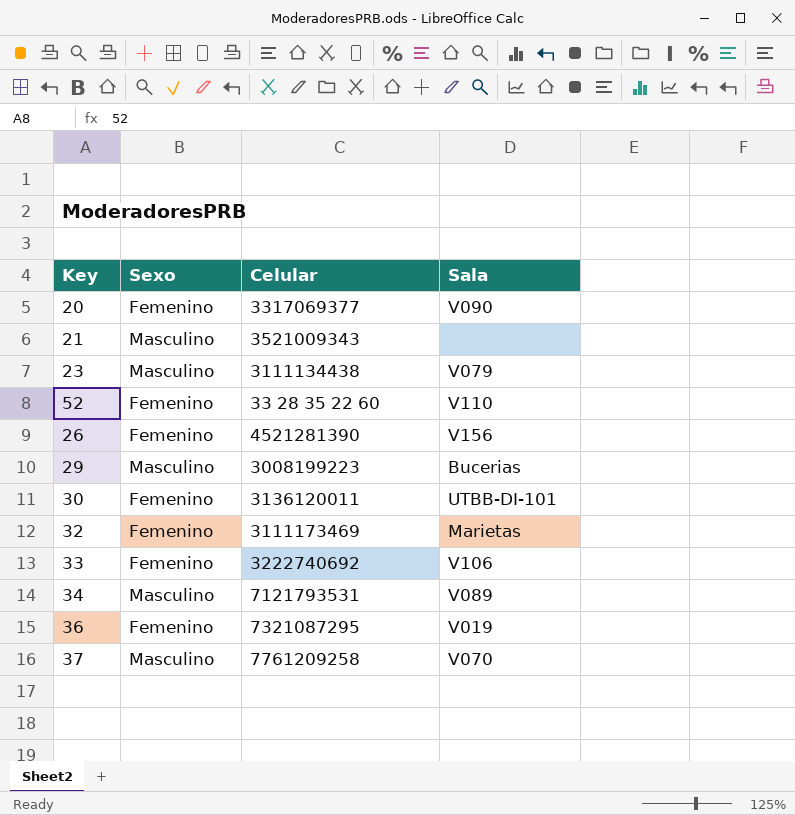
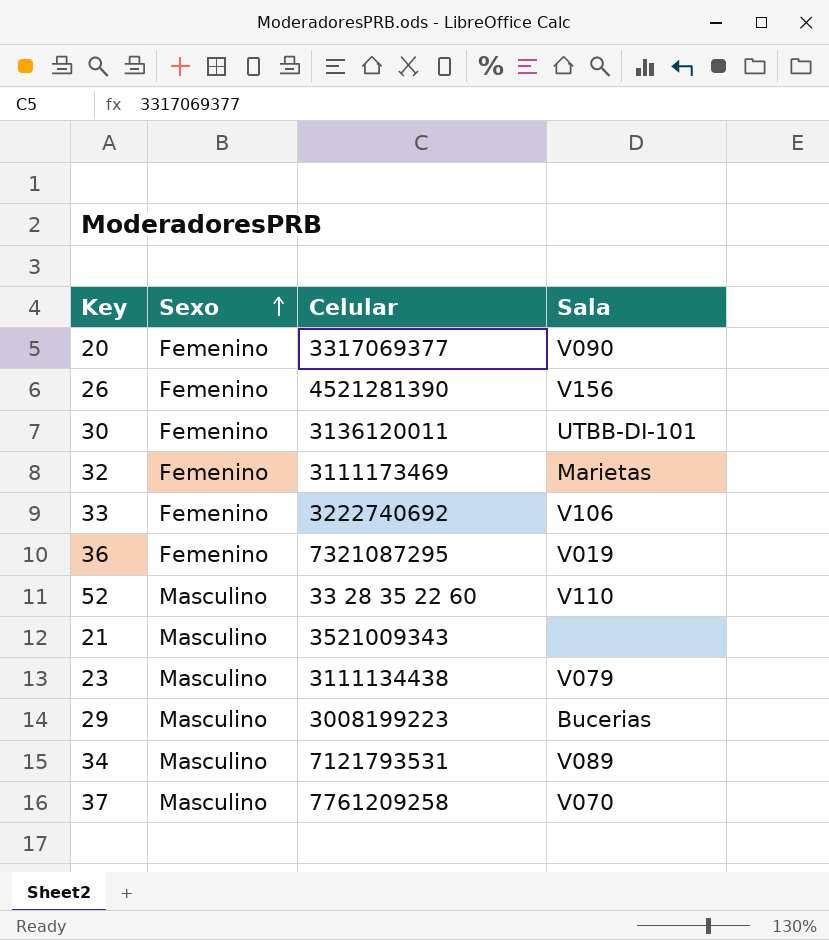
row order: none -> Sexo ascending
52 | Sexo: Femenino -> Masculino

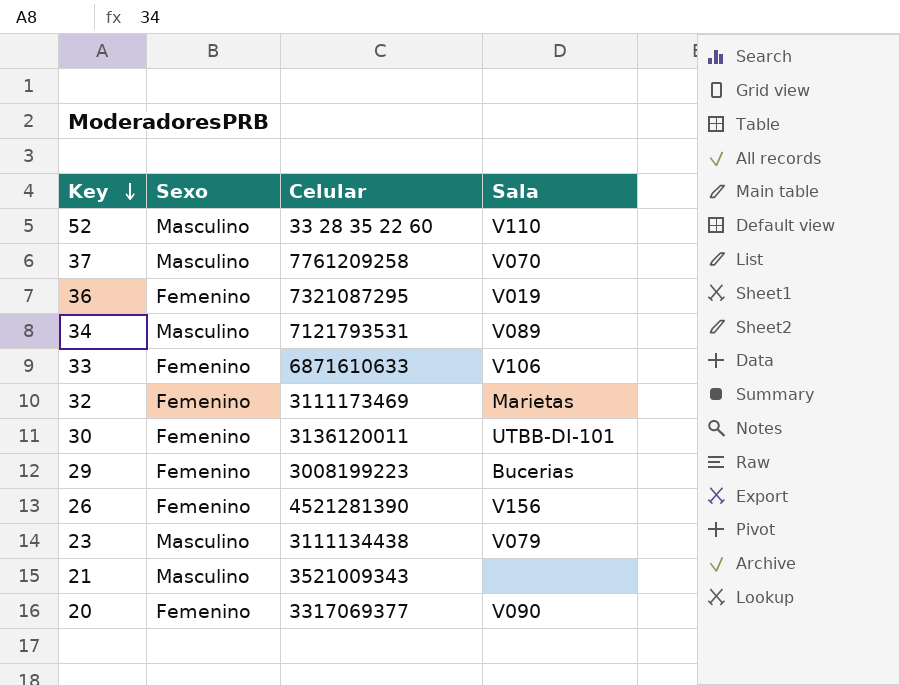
row order: Sexo ascending -> Key descending
33 | Celular: 3222740692 -> 6871610633
29 | Sexo: Masculino -> Femenino

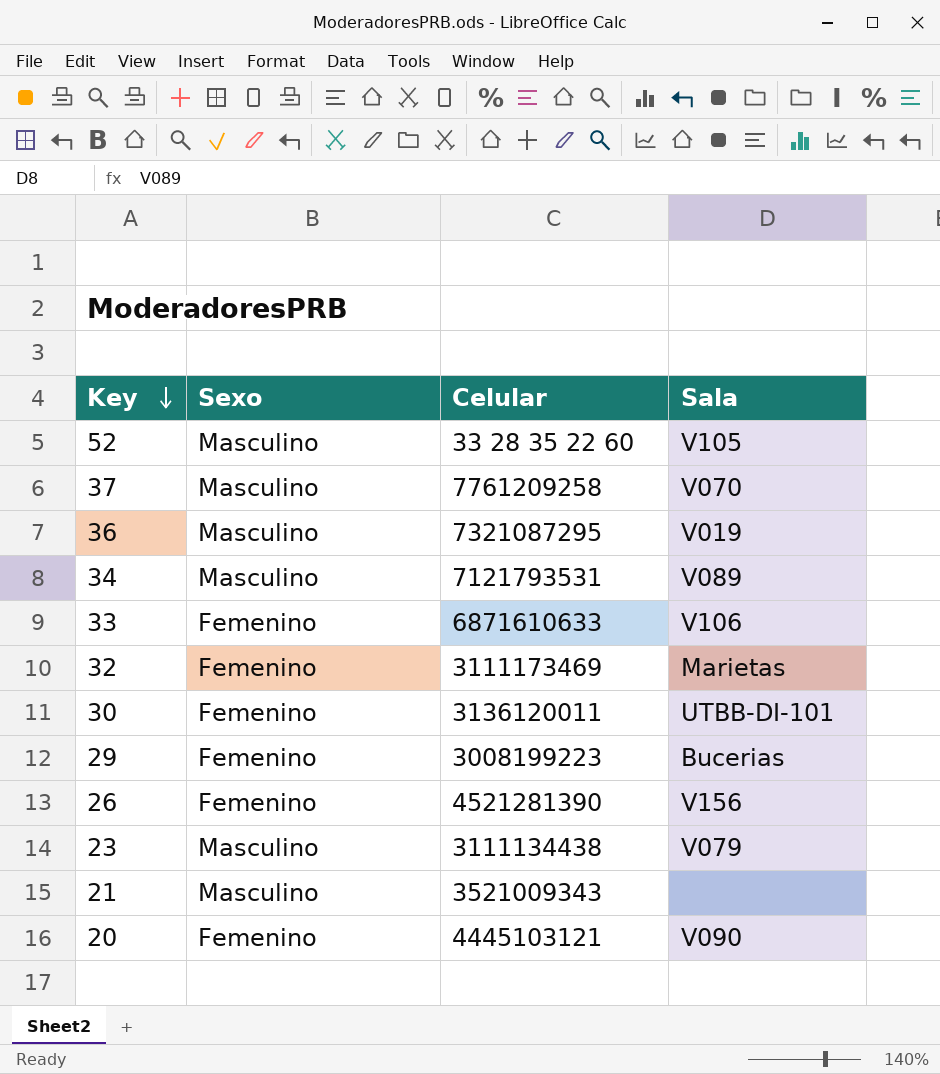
52 | Sala: V110 -> V105
36 | Sexo: Femenino -> Masculino
20 | Celular: 3317069377 -> 4445103121

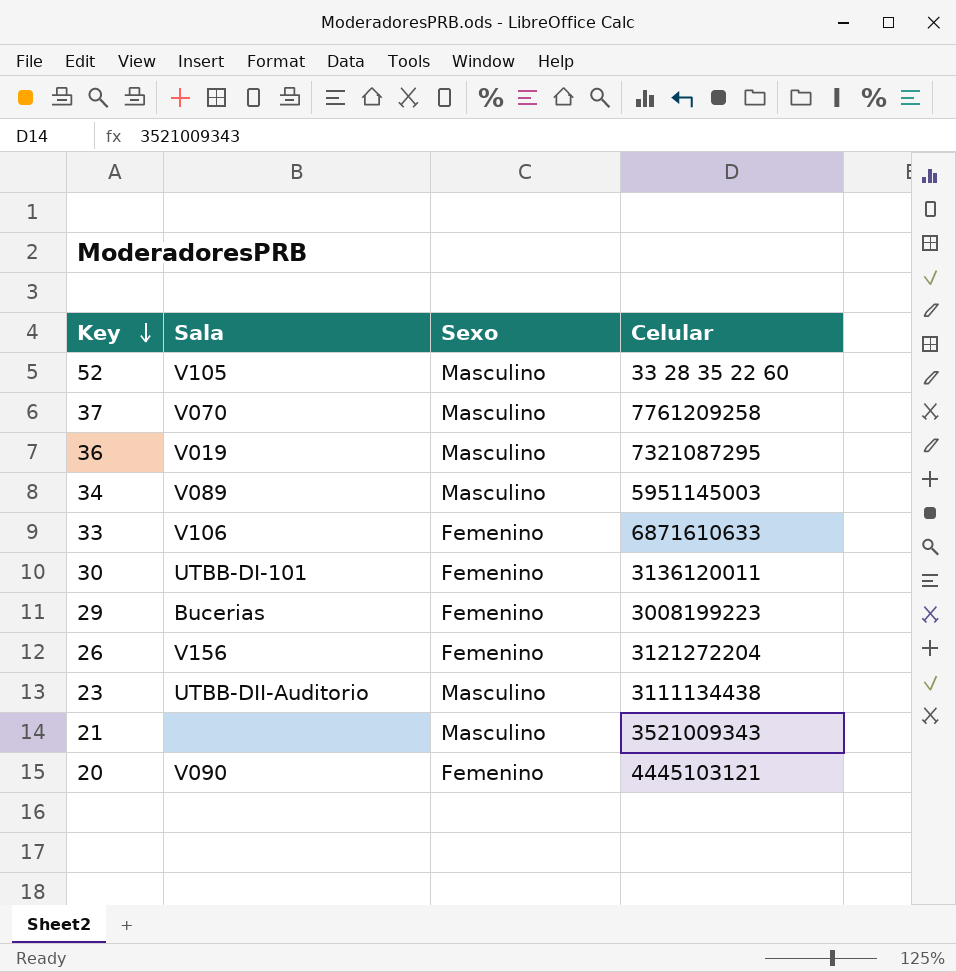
column Sala | position: 4 -> 2
row 32: Femenino | 3111173469 | Marietas -> none
34 | Celular: 7121793531 -> 5951145003
26 | Celular: 4521281390 -> 3121272204
23 | Sala: V079 -> UTBB-DII-Auditorio

